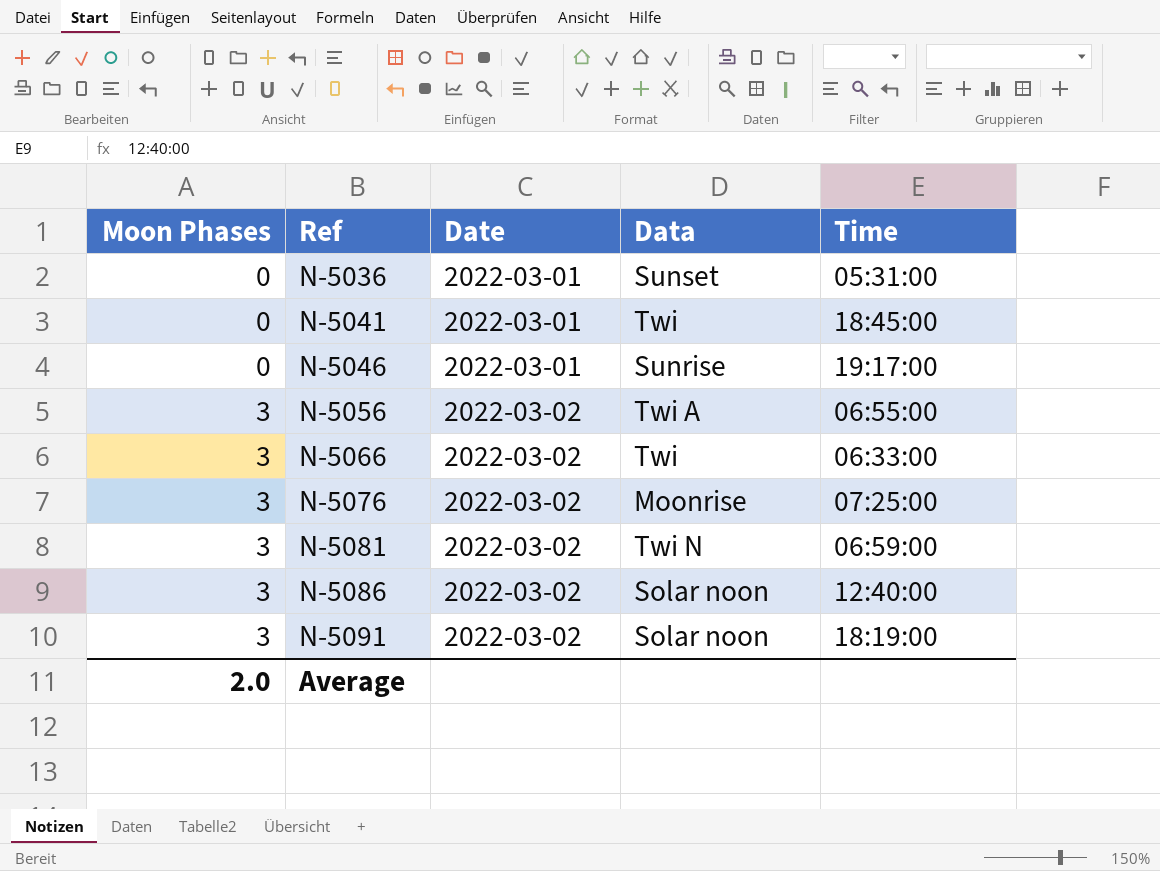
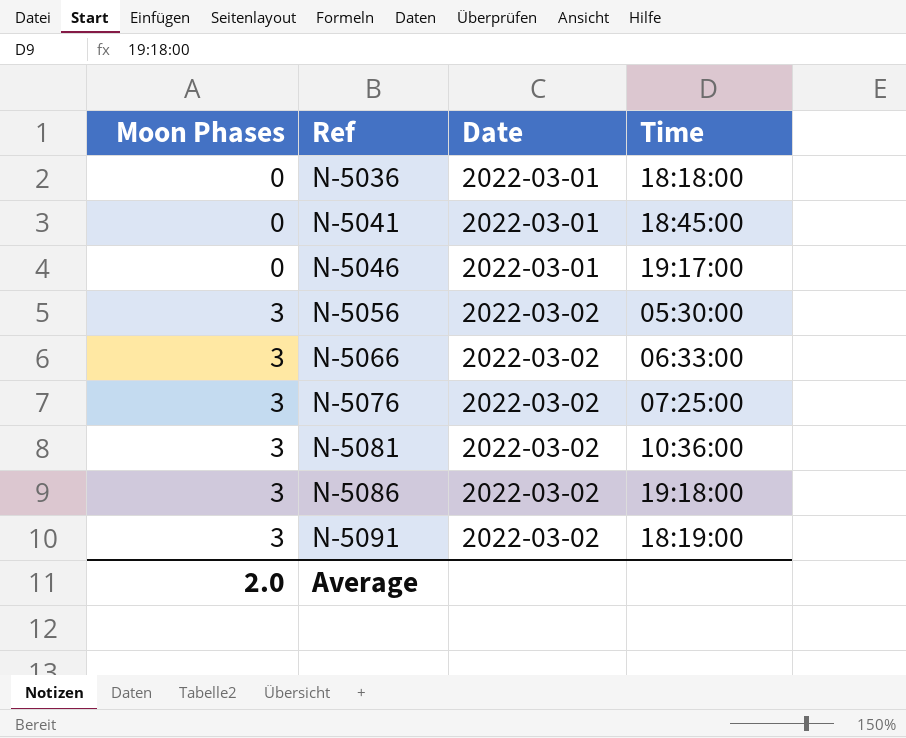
column Data | position: 4 -> none
N-5036 | Time: 05:31:00 -> 18:18:00
N-5056 | Time: 06:55:00 -> 05:30:00
N-5081 | Time: 06:59:00 -> 10:36:00
N-5086 | Time: 12:40:00 -> 19:18:00

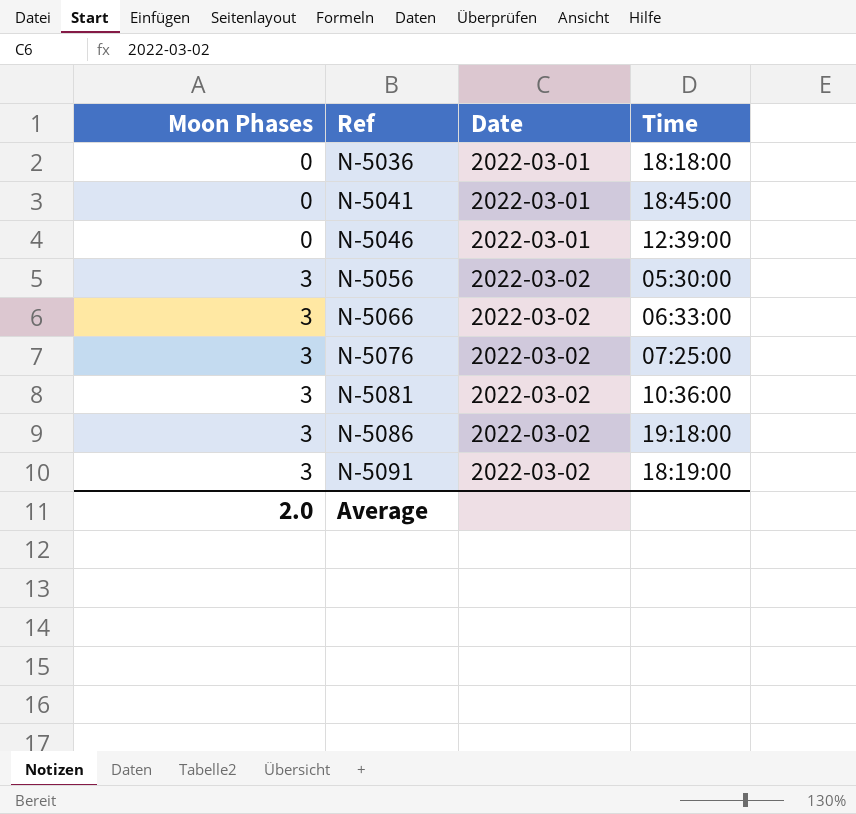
N-5046 | Time: 19:17:00 -> 12:39:00

